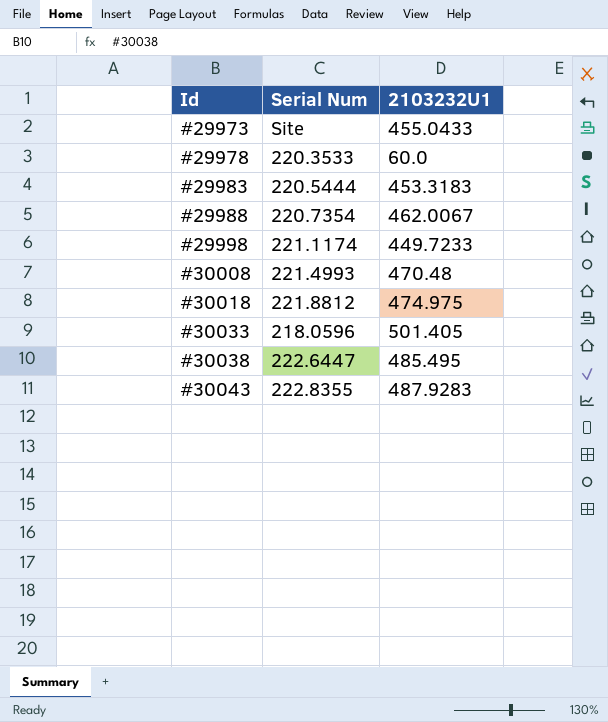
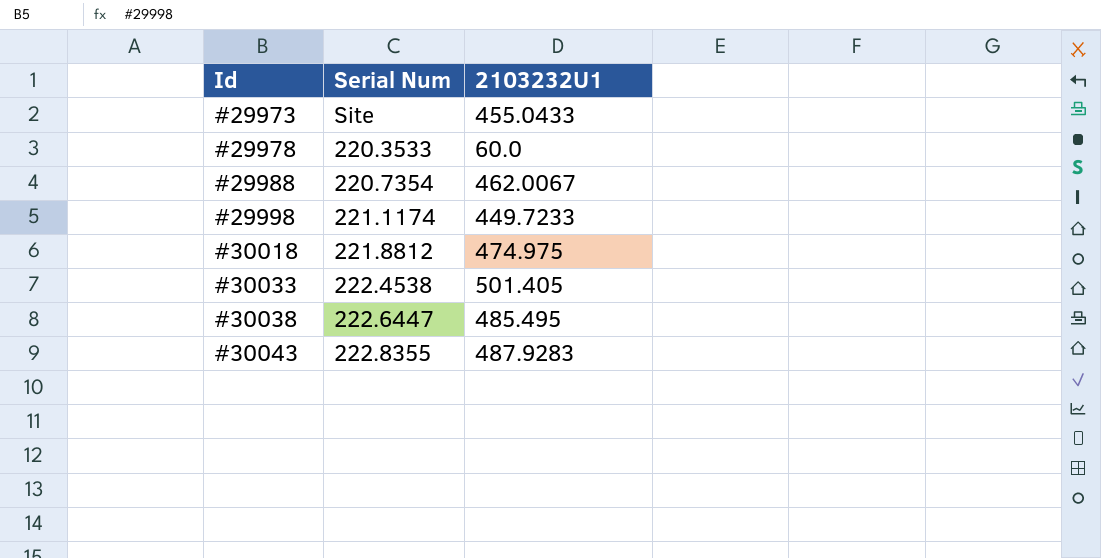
row #29983: 220.5444 | 453.3183 -> none
row #30008: 221.4993 | 470.48 -> none
#30033 | Serial Num: 218.0596 -> 222.4538

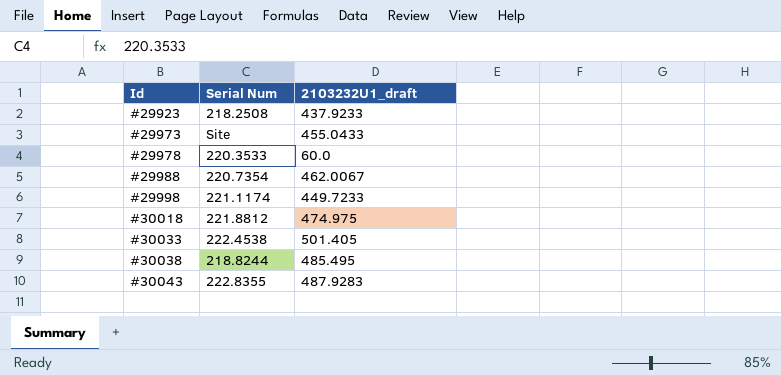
column name: 2103232U1 -> 2103232U1_draft
row #29923: none -> 218.2508 | 437.9233
#30038 | Serial Num: 222.6447 -> 218.8244

